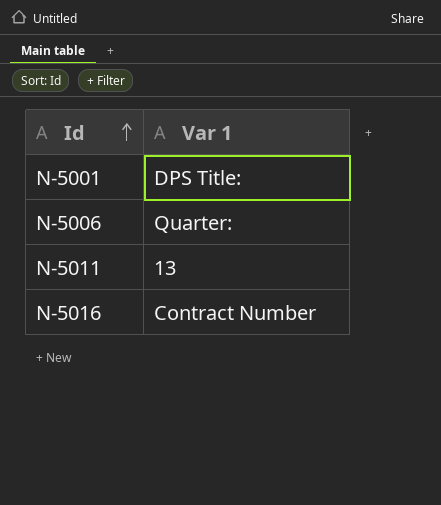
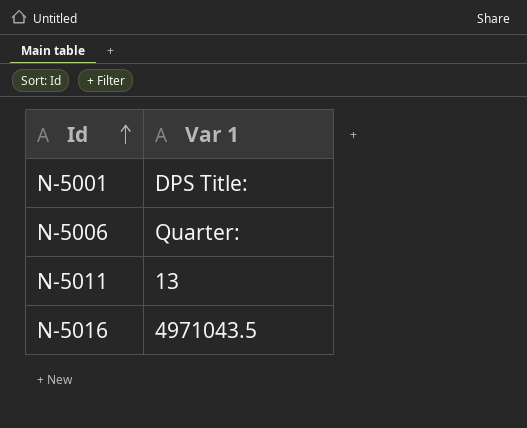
N-5016 | Var 1: Contract Number -> 4971043.5

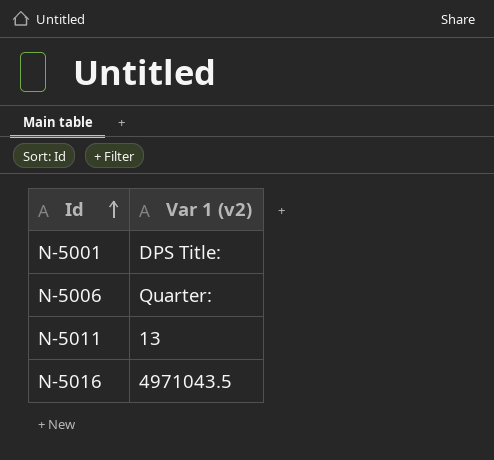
column name: Var 1 -> Var 1 (v2)

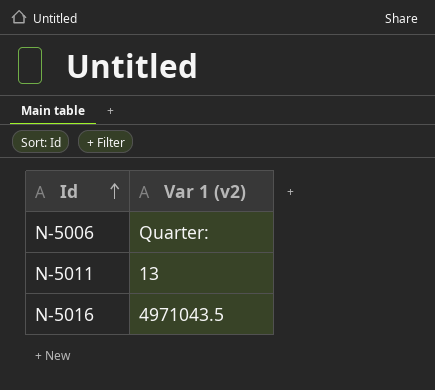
row N-5001: DPS Title: -> none

